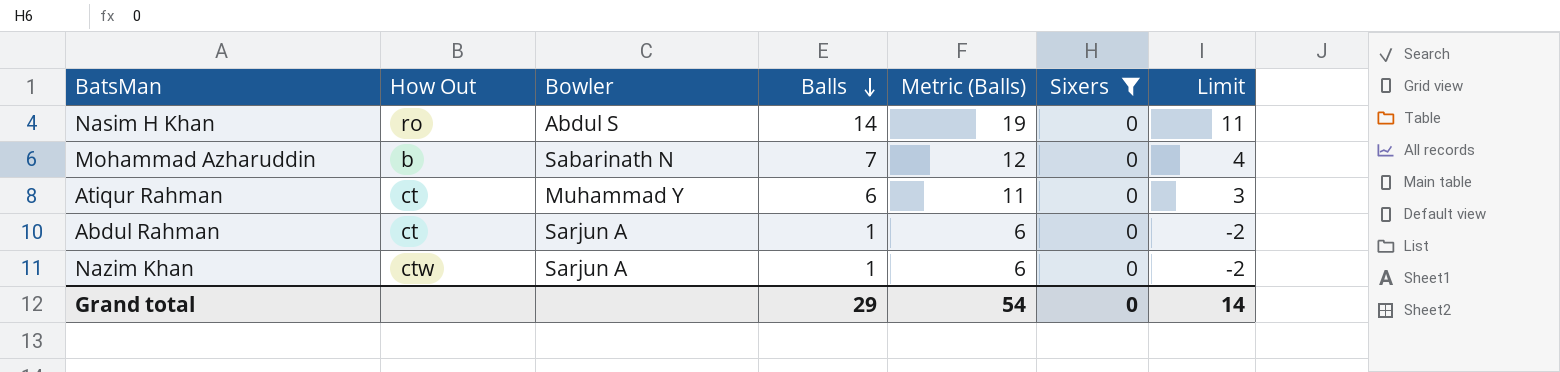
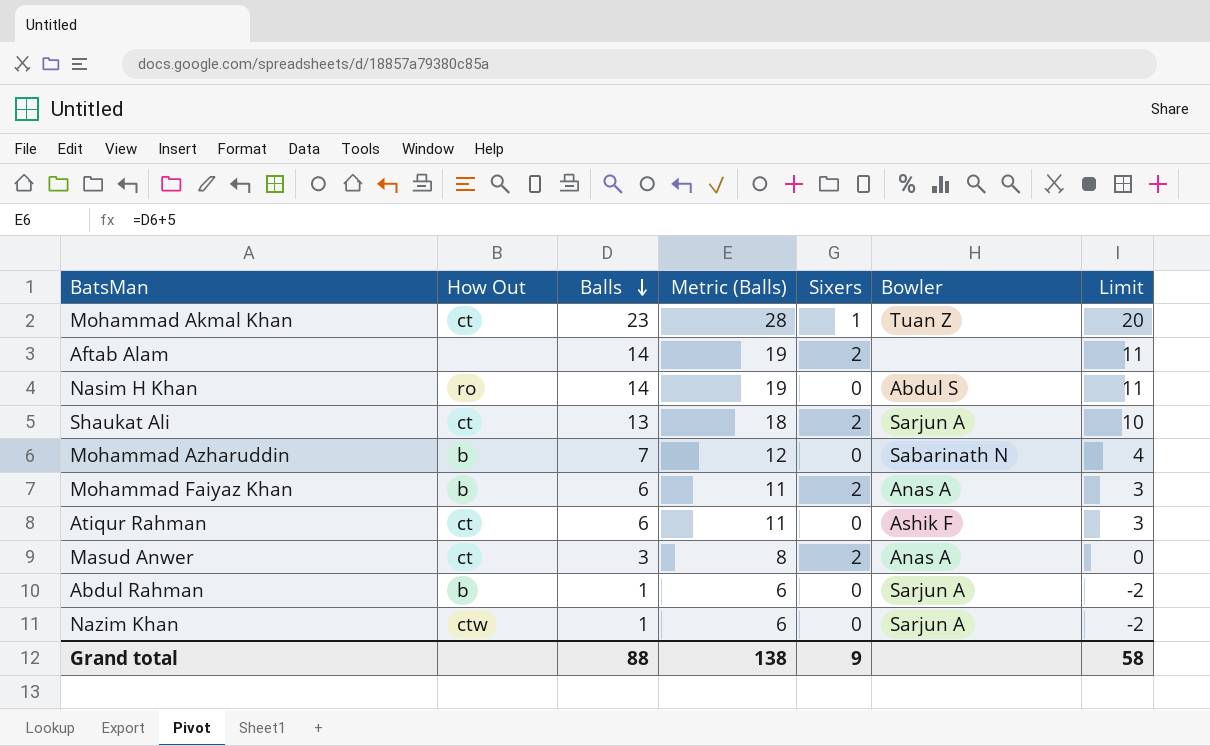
filter: Sixers = 0 -> none
column Bowler | position: 3 -> 6
Atiqur Rahman | Bowler: Muhammad Y -> Ashik F
Abdul Rahman | How Out: ct -> b
Grand total | Balls: 29 -> 88
Grand total | Metric (Balls): 54 -> 138
Grand total | Sixers: 0 -> 9
Grand total | Limit: 14 -> 58

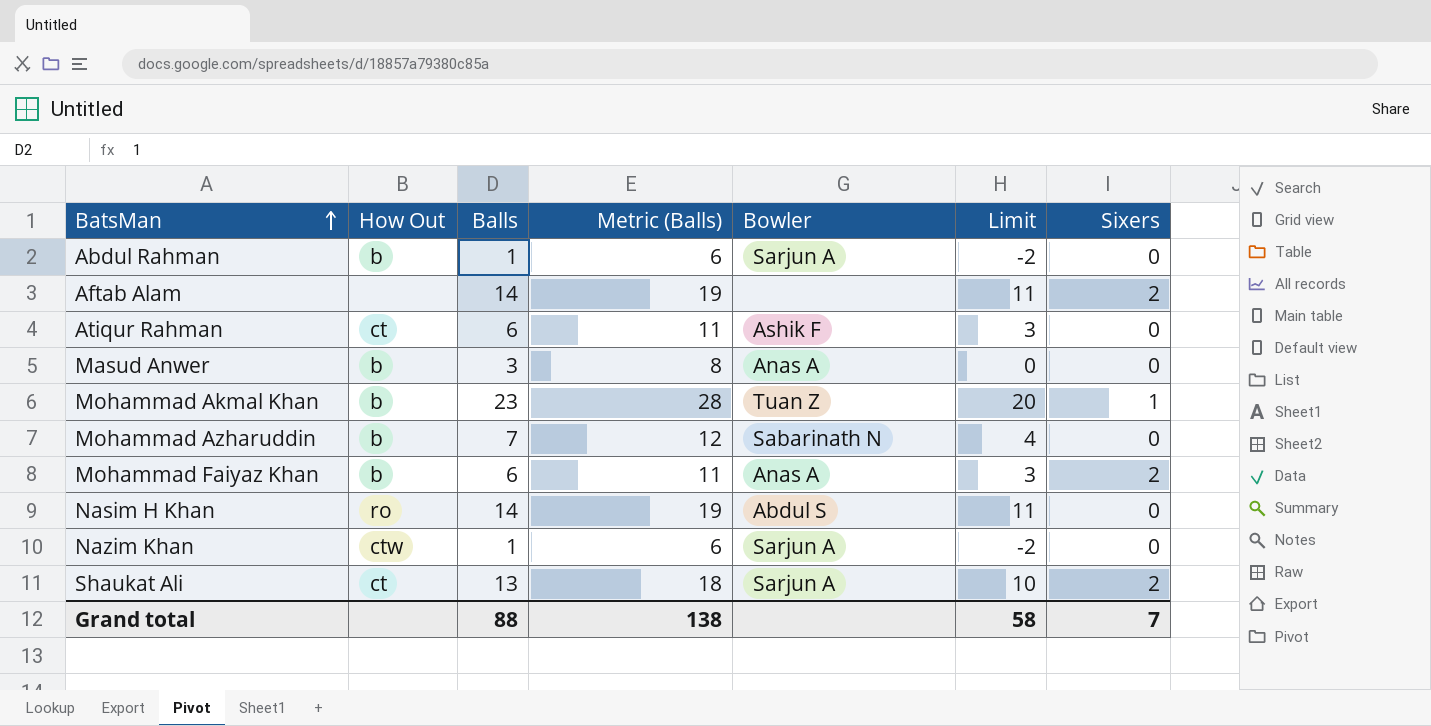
row order: Balls descending -> BatsMan ascending
column Sixers | position: 5 -> 7
Masud Anwer | How Out: ct -> b
Masud Anwer | Sixers: 2 -> 0
Mohammad Akmal Khan | How Out: ct -> b
Grand total | Sixers: 9 -> 7

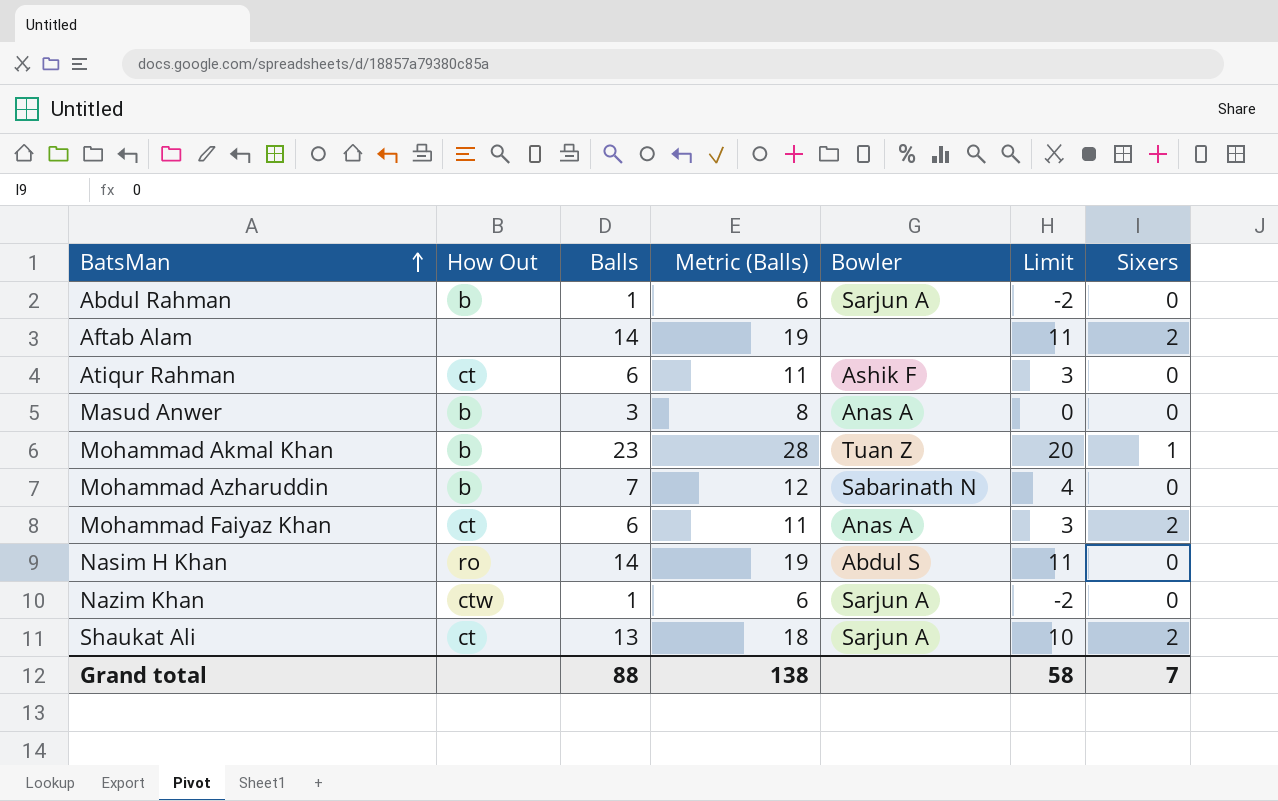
Mohammad Faiyaz Khan | How Out: b -> ct

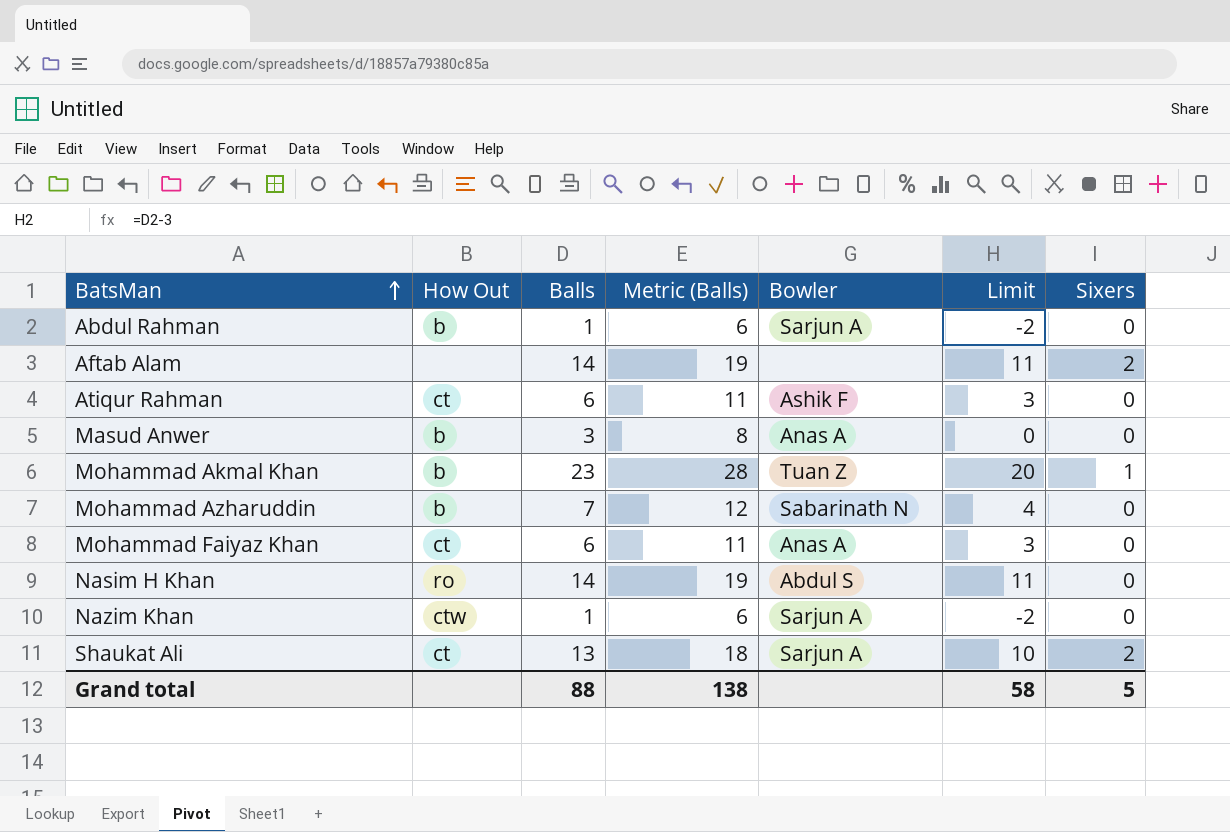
Mohammad Faiyaz Khan | Sixers: 2 -> 0
Grand total | Sixers: 7 -> 5

